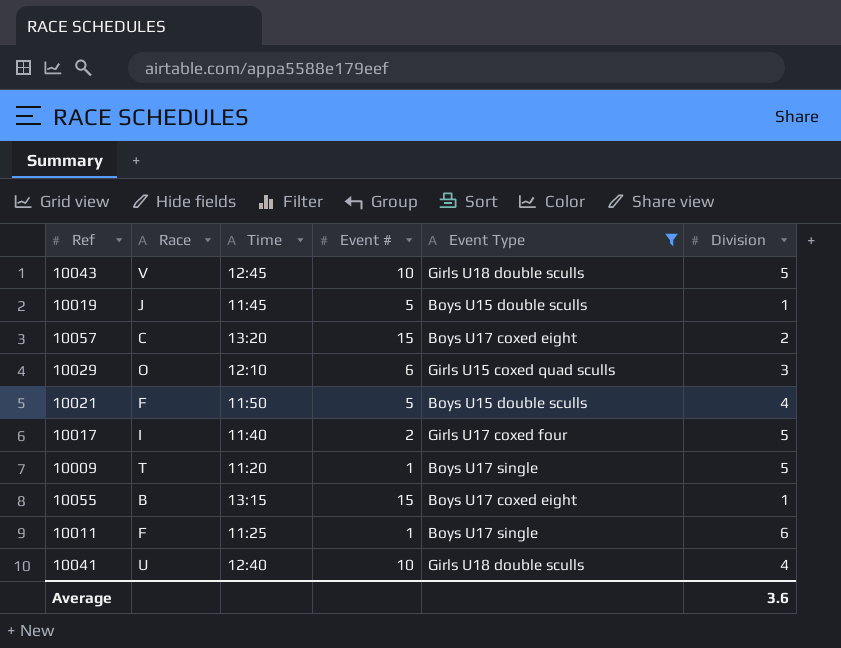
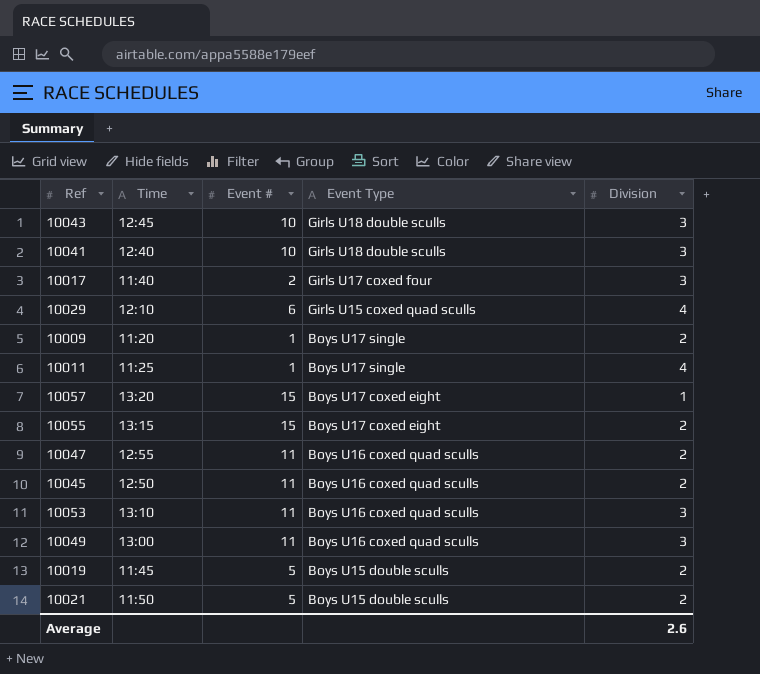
filter: Event Type != Boys U16 coxed quad sculls -> none
row order: none -> Event Type descending
column Race | position: 2 -> none
10043 | Division: 5 -> 3
10041 | Division: 4 -> 3
10017 | Division: 5 -> 3
10029 | Division: 3 -> 4
10009 | Division: 5 -> 2
10011 | Division: 6 -> 4
10057 | Division: 2 -> 1
10055 | Division: 1 -> 2
10019 | Division: 1 -> 2
10021 | Division: 4 -> 2
Average | Division: 3.6 -> 2.6

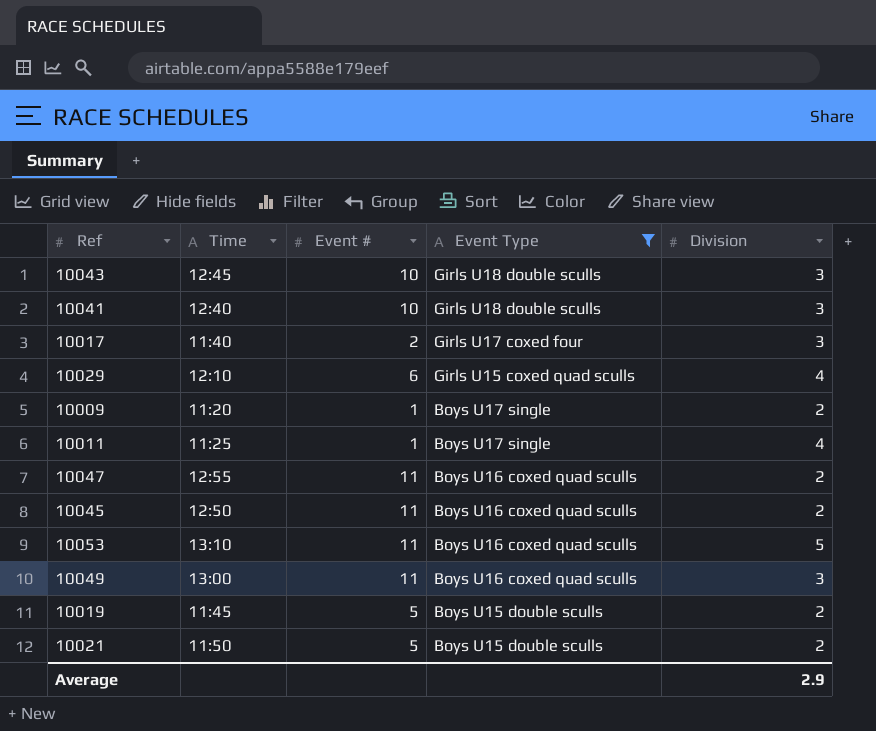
filter: none -> Event Type != Boys U17 coxed eight
10053 | Division: 3 -> 5
Average | Division: 2.6 -> 2.9

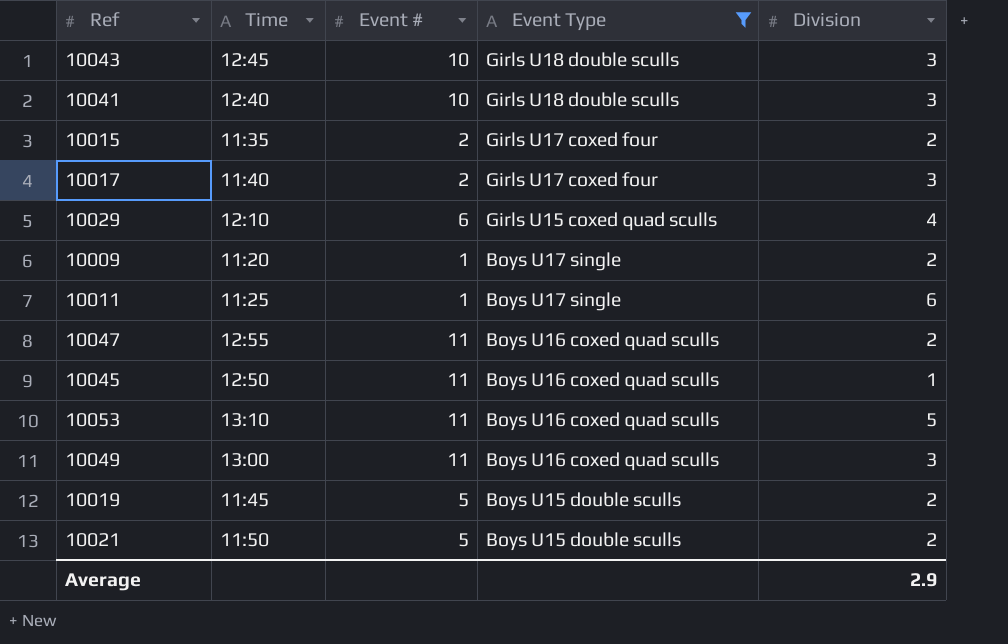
row 10015: none -> 11:35 | 2 | Girls U17 coxed four | 2
10011 | Division: 4 -> 6
10045 | Division: 2 -> 1

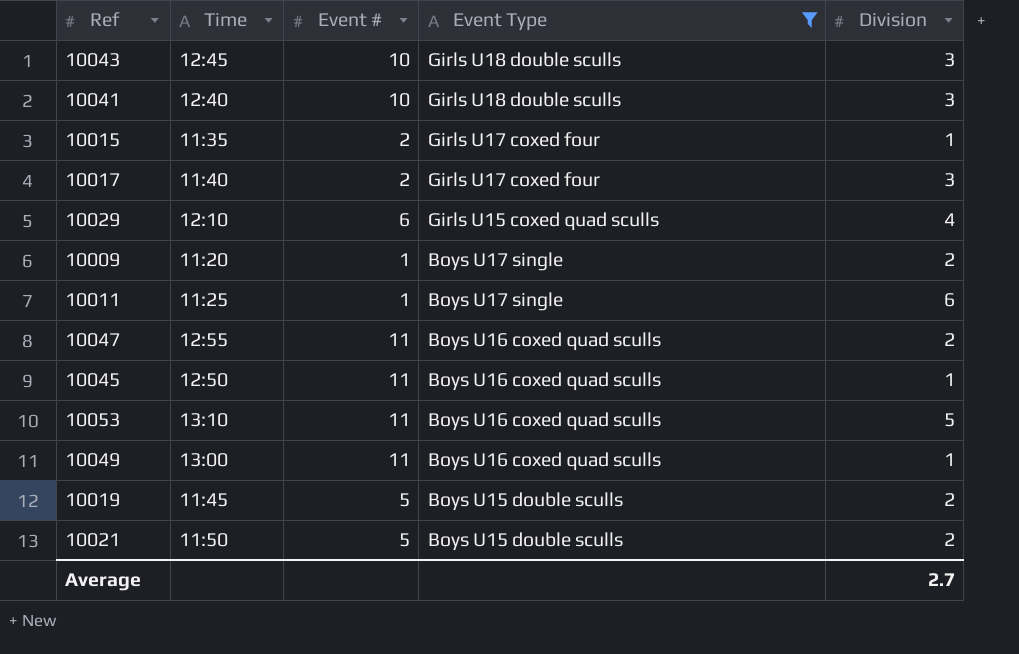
10015 | Division: 2 -> 1
10049 | Division: 3 -> 1
Average | Division: 2.9 -> 2.7

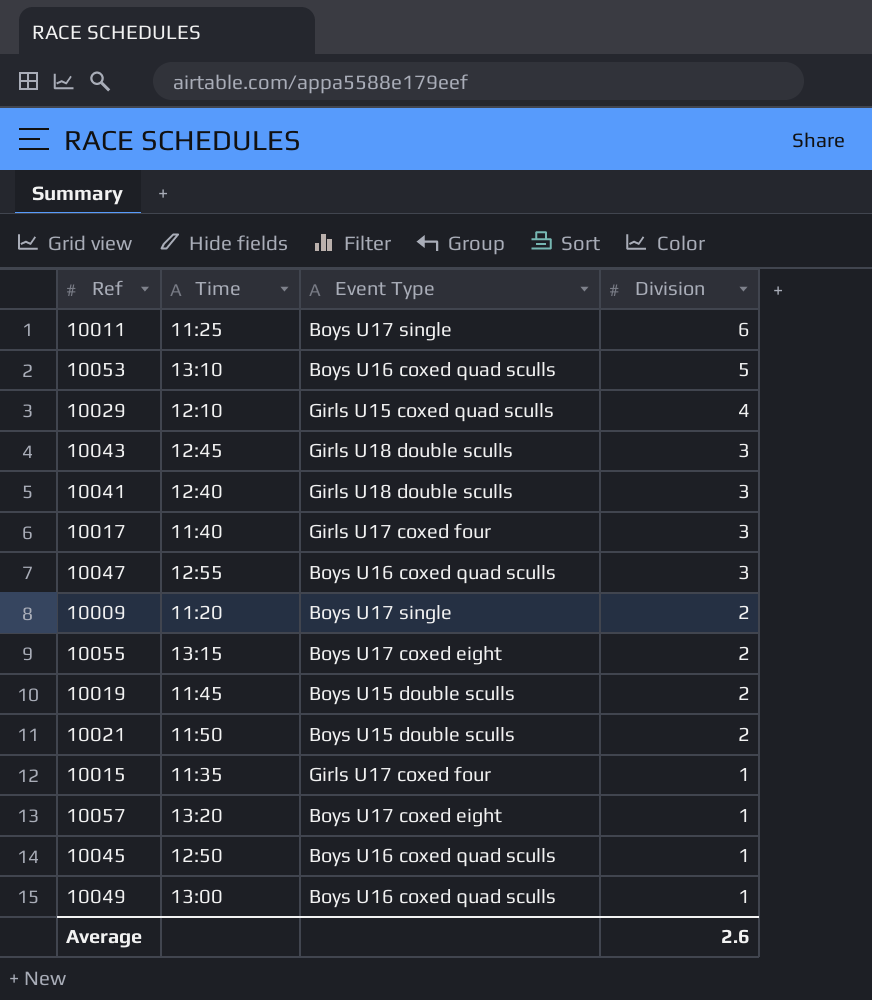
filter: Event Type != Boys U17 coxed eight -> none
row order: Event Type descending -> Division descending
column Event # | position: 3 -> none
10047 | Division: 2 -> 3
Average | Division: 2.7 -> 2.6

